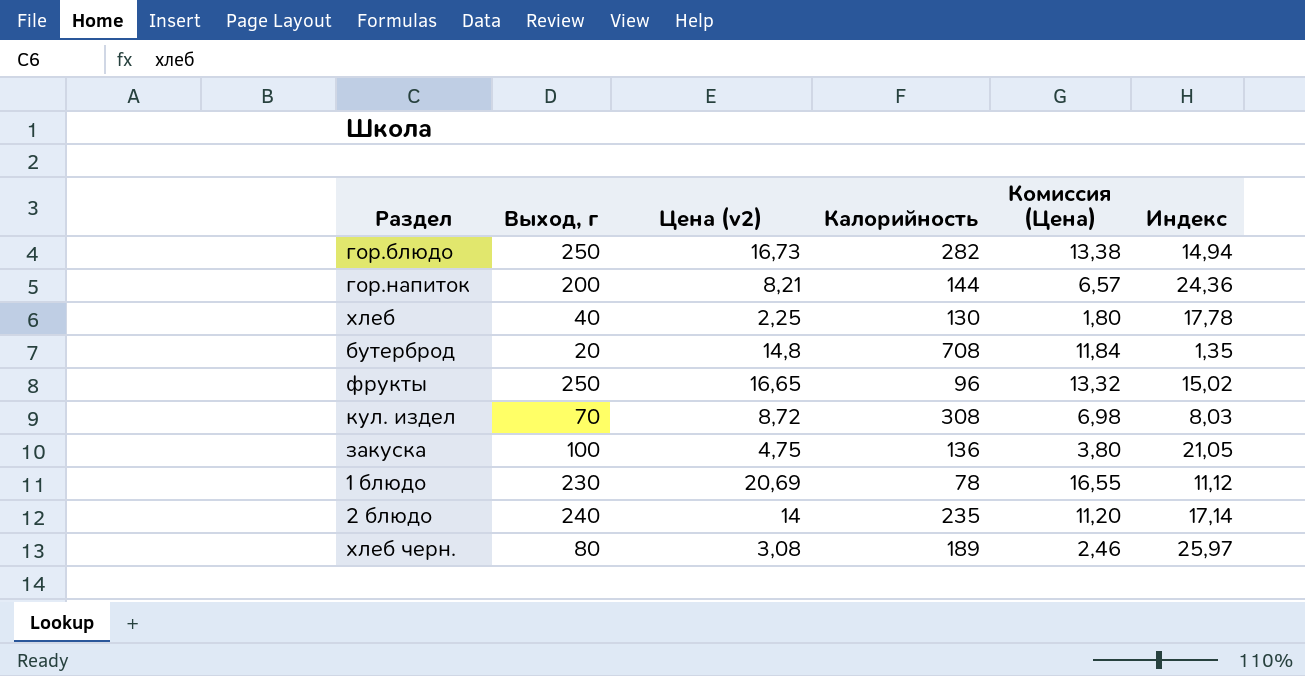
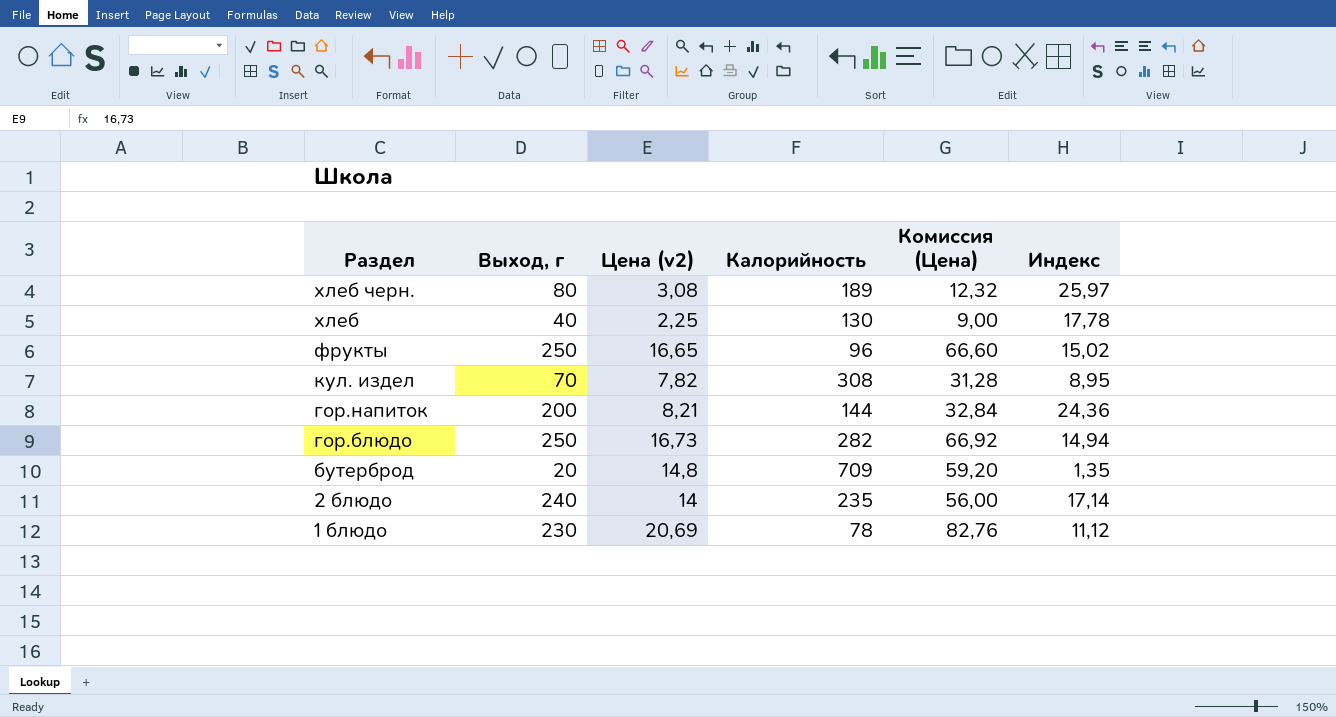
row order: none -> Раздел descending
column Комиссия (Цена) | formula: [Цена (v2)] * 0,8 -> [Цена (v2)] * 4
row закуска: 100 | 4,75 | 136 | 3,80 | 21,05 -> none
кул. издел | Цена (v2): 8,72 -> 7,82
кул. издел | Индекс: 8,03 -> 8,95
бутерброд | Калорийность: 708 -> 709

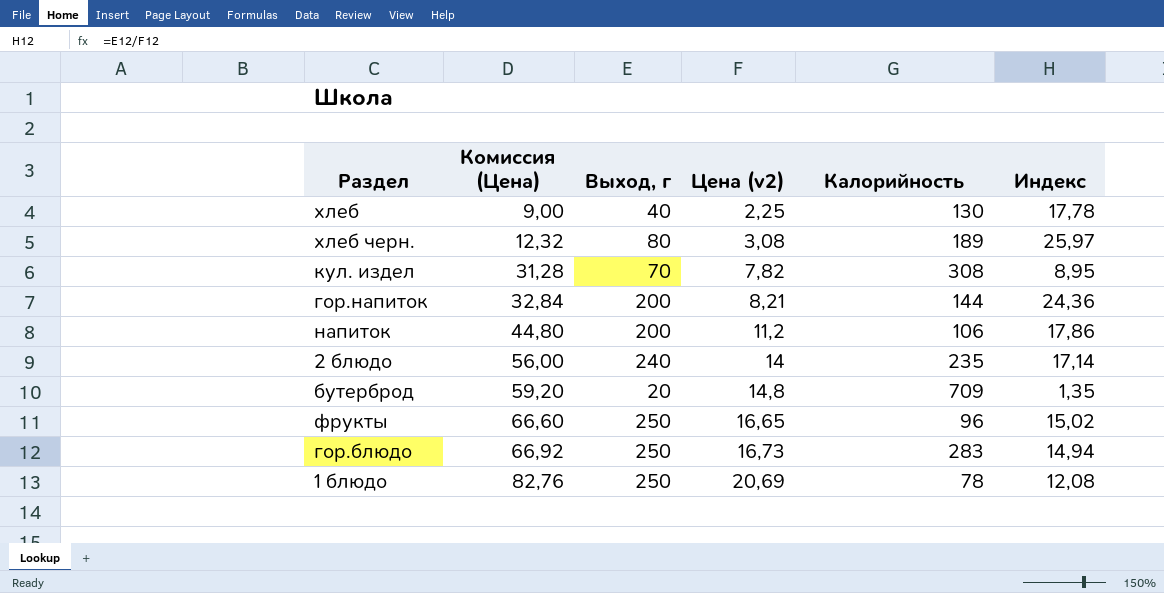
row order: Раздел descending -> Комиссия (Цена) ascending
column Комиссия (Цена) | position: 5 -> 2
row напиток: none -> 44,80 | 200 | 11,2 | 106 | 17,86
гор.блюдо | Калорийность: 282 -> 283
1 блюдо | Выход, г: 230 -> 250
1 блюдо | Индекс: 11,12 -> 12,08

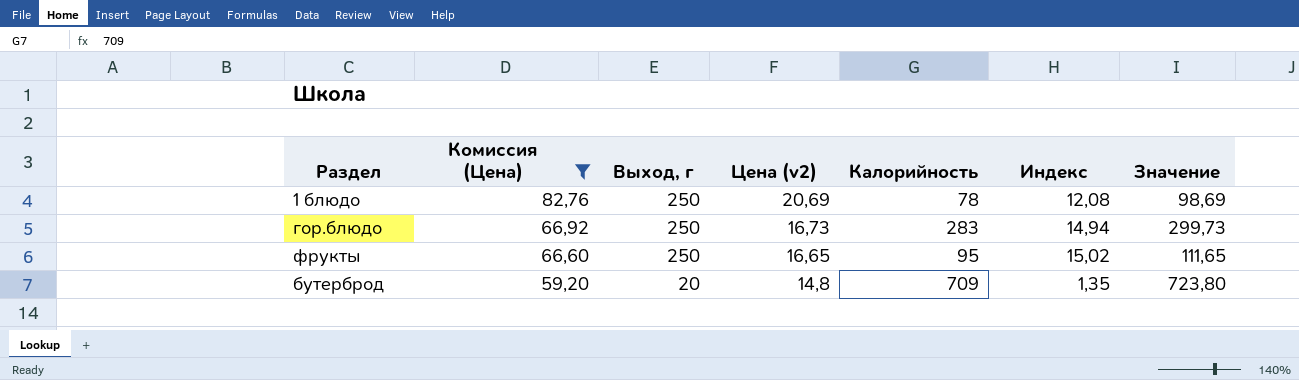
filter: none -> Комиссия (Цена) >= 59,20
row order: Комиссия (Цена) ascending -> Комиссия (Цена) descending
column Значение | formula: none -> [Цена (v2)] + [Калорийность]
фрукты | Калорийность: 96 -> 95

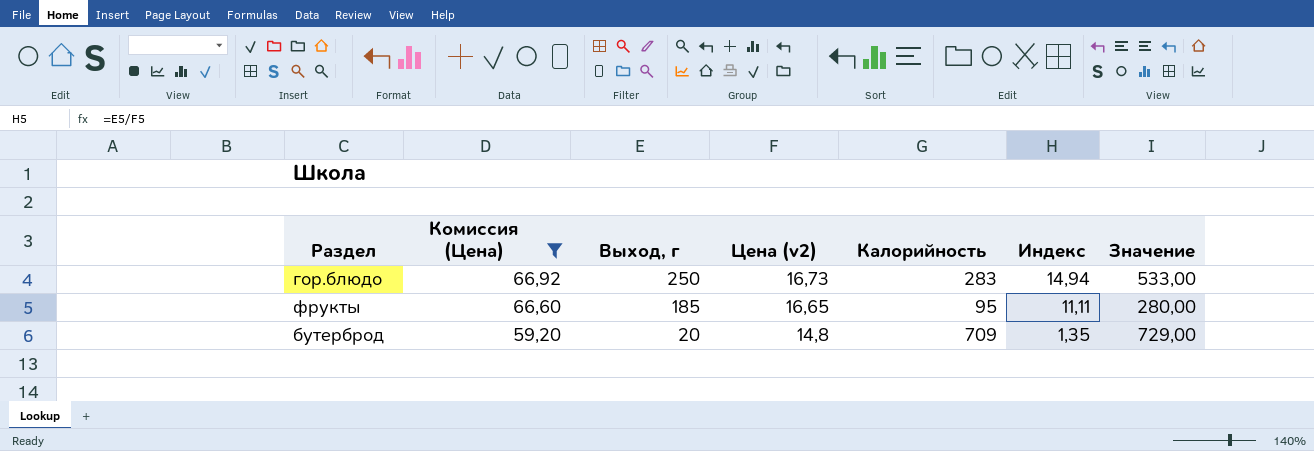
column Значение | formula: [Цена (v2)] + [Калорийность] -> [Выход, г] + [Калорийность]
row 1 блюдо: 82,76 | 250 | 20,69 | 78 | 12,08 | 98,69 -> none
фрукты | Выход, г: 250 -> 185
фрукты | Индекс: 15,02 -> 11,11

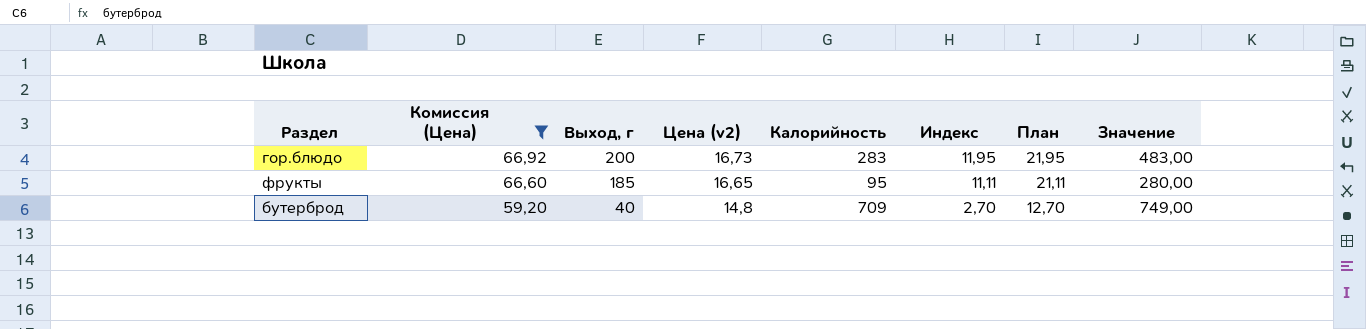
column План | formula: none -> [Индекс] + 10
гор.блюдо | Выход, г: 250 -> 200
гор.блюдо | Индекс: 14,94 -> 11,95
гор.блюдо | Значение: 533,00 -> 483,00
бутерброд | Выход, г: 20 -> 40
бутерброд | Индекс: 1,35 -> 2,70
бутерброд | Значение: 729,00 -> 749,00

